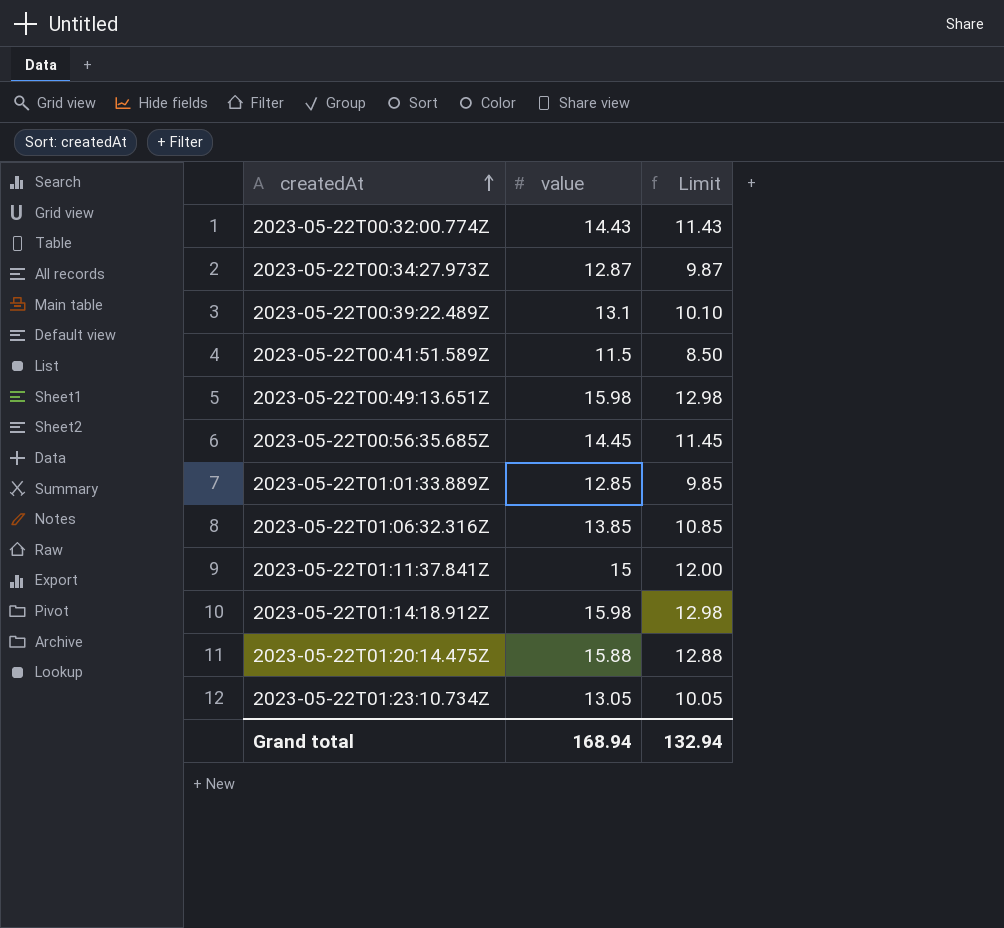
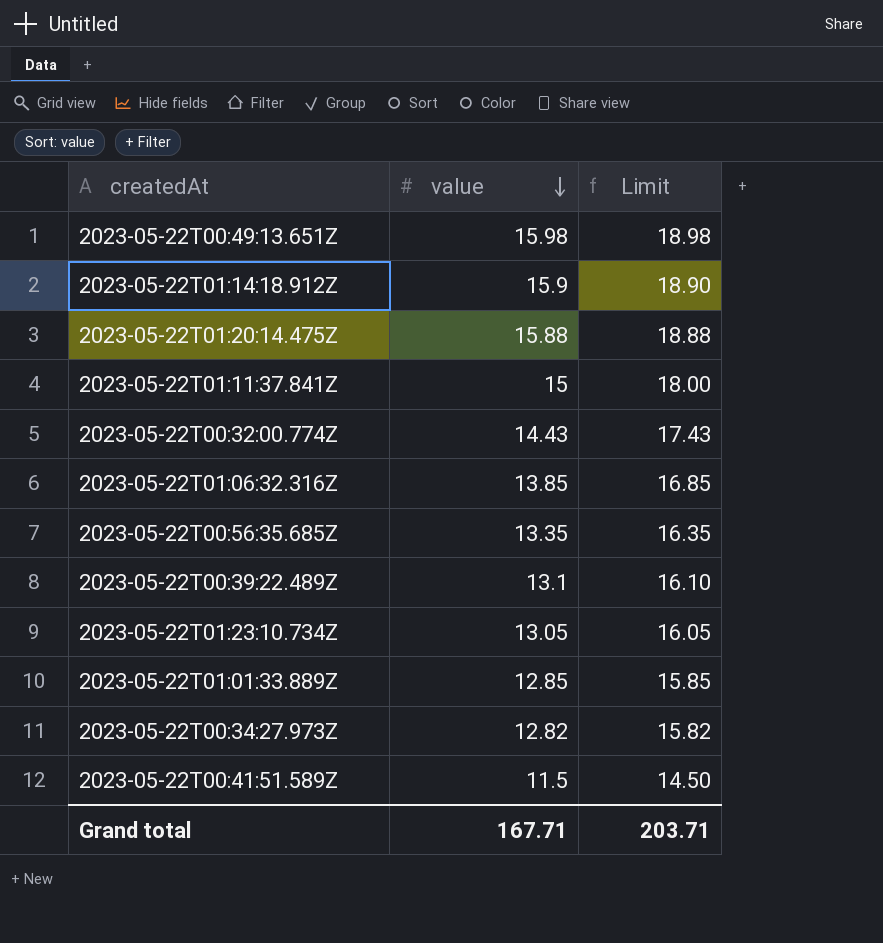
row order: createdAt ascending -> value descending
column Limit | formula: [value] - 3 -> [value] + 3
2023-05-22T01:14:18.912Z | value: 15.98 -> 15.9
2023-05-22T00:56:35.685Z | value: 14.45 -> 13.35
2023-05-22T00:34:27.973Z | value: 12.87 -> 12.82
Grand total | value: 168.94 -> 167.71
Grand total | Limit: 132.94 -> 203.71

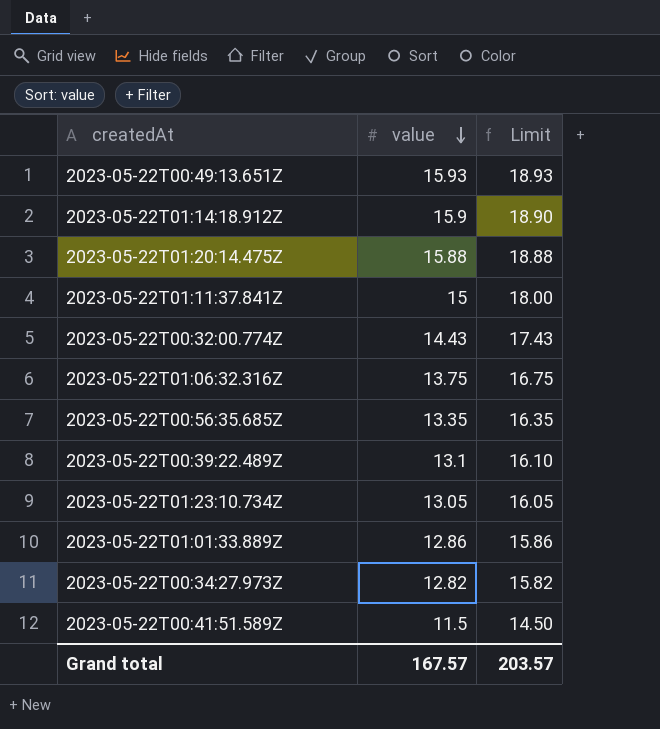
2023-05-22T00:49:13.651Z | value: 15.98 -> 15.93
2023-05-22T00:49:13.651Z | Limit: 18.98 -> 18.93
2023-05-22T01:06:32.316Z | value: 13.85 -> 13.75
2023-05-22T01:06:32.316Z | Limit: 16.85 -> 16.75
2023-05-22T01:01:33.889Z | value: 12.85 -> 12.86
2023-05-22T01:01:33.889Z | Limit: 15.85 -> 15.86
Grand total | value: 167.71 -> 167.57
Grand total | Limit: 203.71 -> 203.57

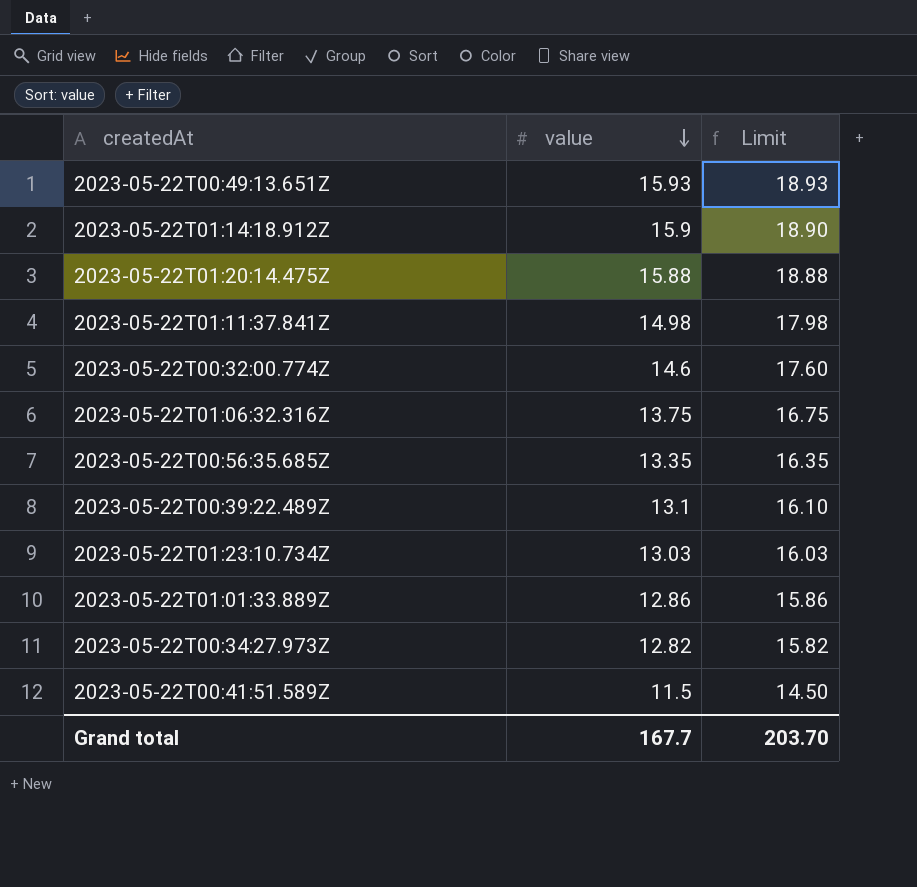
2023-05-22T01:11:37.841Z | value: 15 -> 14.98
2023-05-22T01:11:37.841Z | Limit: 18.00 -> 17.98
2023-05-22T00:32:00.774Z | value: 14.43 -> 14.6
2023-05-22T00:32:00.774Z | Limit: 17.43 -> 17.60
2023-05-22T01:23:10.734Z | value: 13.05 -> 13.03
2023-05-22T01:23:10.734Z | Limit: 16.05 -> 16.03
Grand total | value: 167.57 -> 167.7
Grand total | Limit: 203.57 -> 203.70

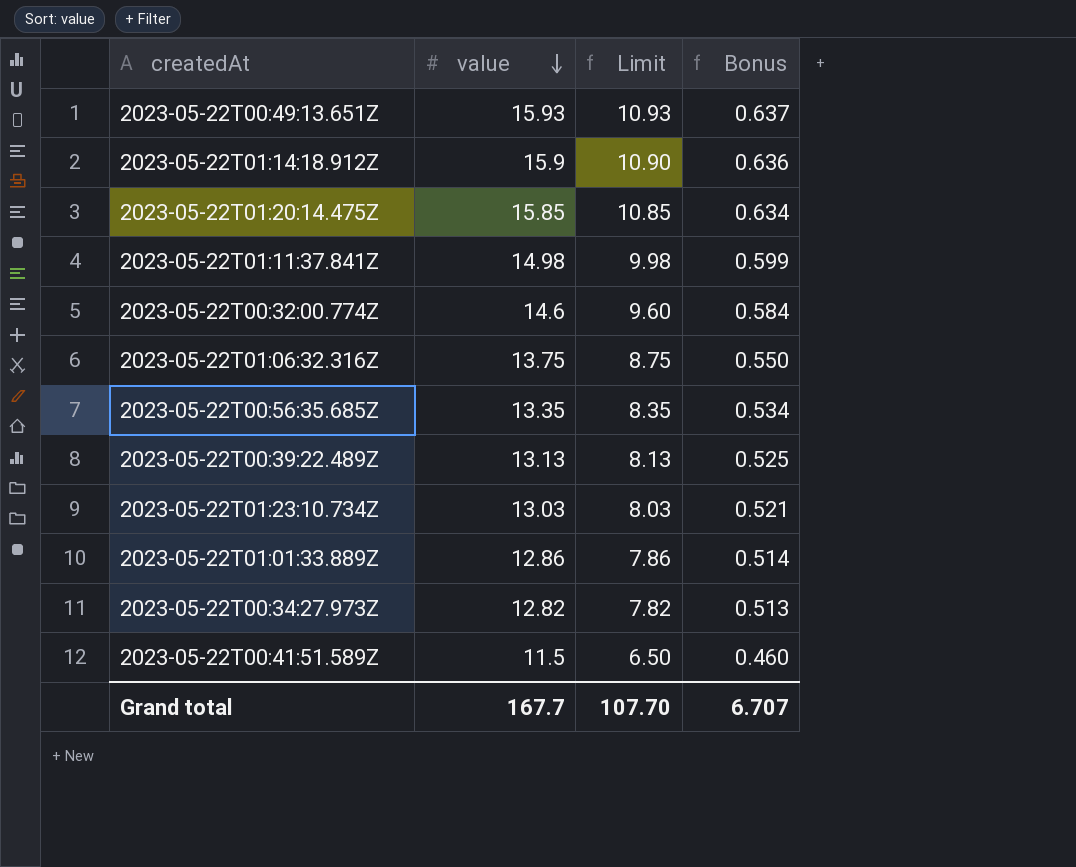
column Limit | formula: [value] + 3 -> [value] - 5
column Bonus | formula: none -> [value] * 0.04
2023-05-22T01:20:14.475Z | value: 15.88 -> 15.85
2023-05-22T00:39:22.489Z | value: 13.1 -> 13.13
Grand total | Limit: 203.70 -> 107.70

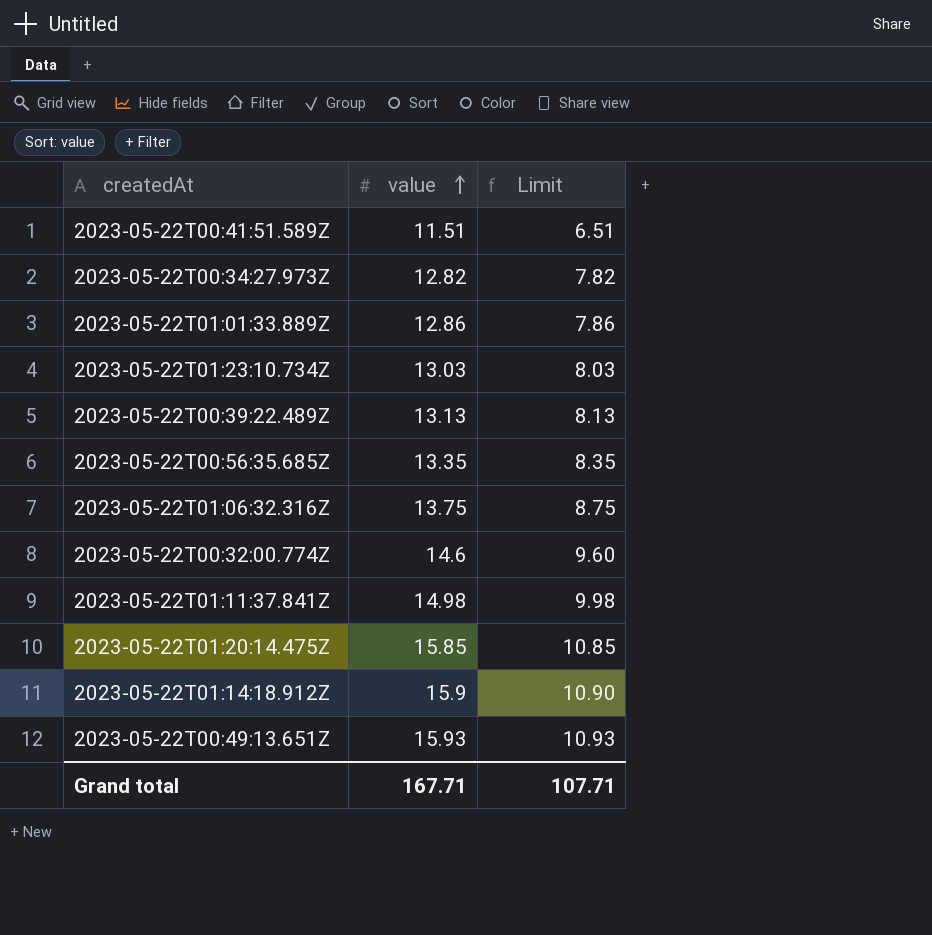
row order: value descending -> value ascending
column Bonus | formula: [value] * 0.04 -> none
2023-05-22T00:41:51.589Z | value: 11.5 -> 11.51
2023-05-22T00:41:51.589Z | Limit: 6.50 -> 6.51
Grand total | value: 167.7 -> 167.71
Grand total | Limit: 107.70 -> 107.71

